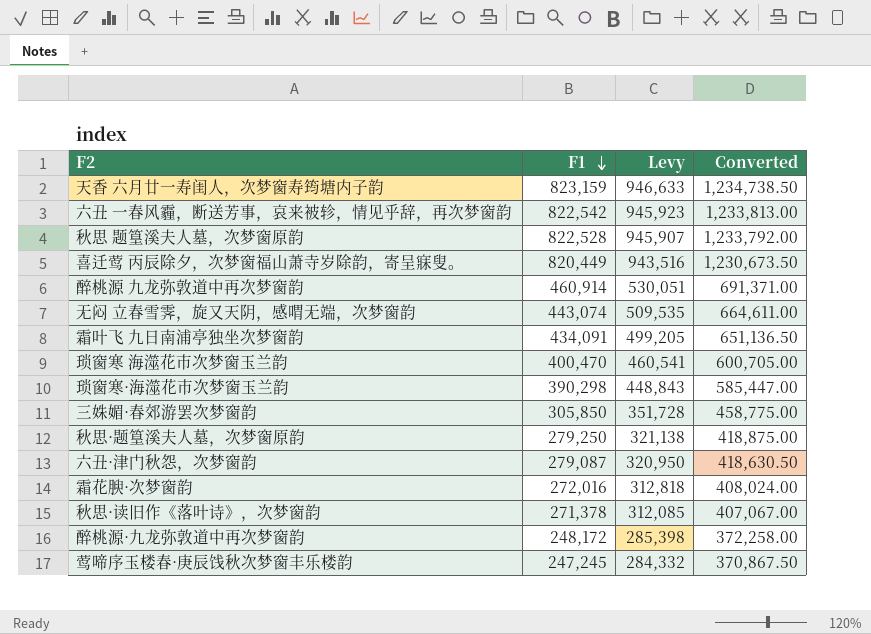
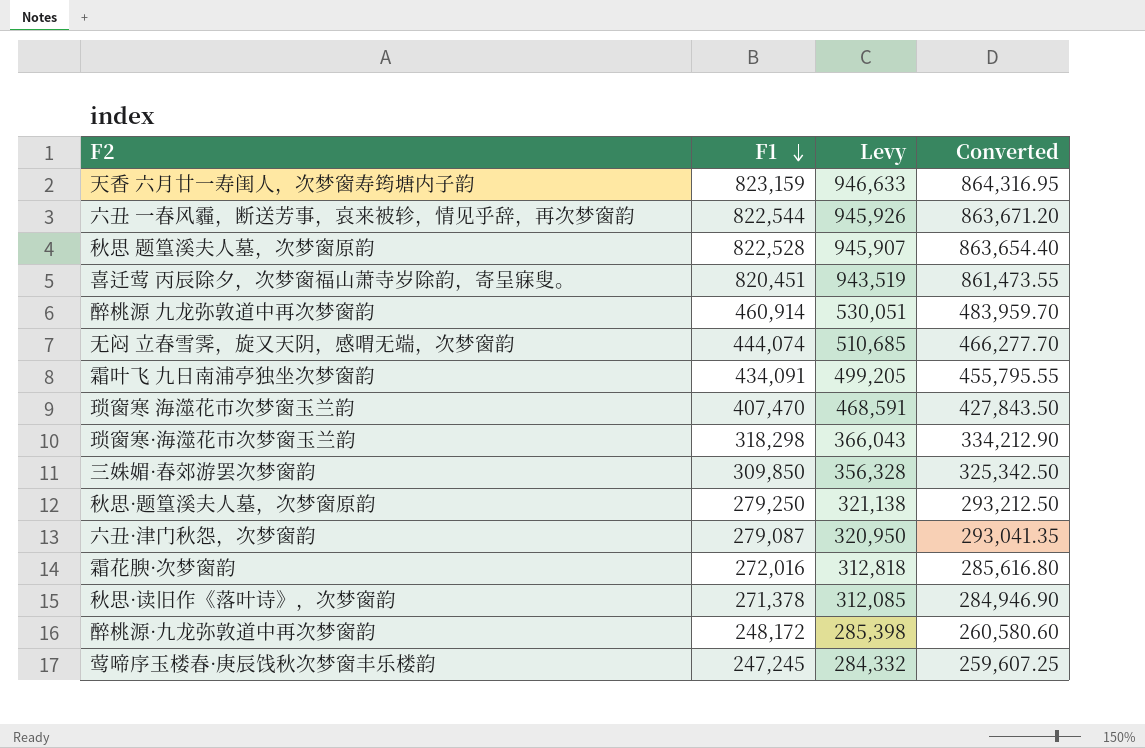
column Converted | formula: [F1] * 1.5 -> [F1] * 1.05
六丑 一春风霾，断送芳事，哀来被轸，情见乎辞，再次梦窗韵 | F1: 822,542 -> 822,544
六丑 一春风霾，断送芳事，哀来被轸，情见乎辞，再次梦窗韵 | Levy: 945,923 -> 945,926
喜迁莺 丙辰除夕，次梦窗福山萧寺岁除韵，寄呈寐叟。 | F1: 820,449 -> 820,451
喜迁莺 丙辰除夕，次梦窗福山萧寺岁除韵，寄呈寐叟。 | Levy: 943,516 -> 943,519
无闷 立春雪霁，旋又天阴，感喟无端，次梦窗韵 | F1: 443,074 -> 444,074
无闷 立春雪霁，旋又天阴，感喟无端，次梦窗韵 | Levy: 509,535 -> 510,685
琐窗寒 海澨花市次梦窗玉兰韵 | F1: 400,470 -> 407,470
琐窗寒 海澨花市次梦窗玉兰韵 | Levy: 460,541 -> 468,591
琐窗寒·海澨花市次梦窗玉兰韵 | F1: 390,298 -> 318,298
琐窗寒·海澨花市次梦窗玉兰韵 | Levy: 448,843 -> 366,043
三姝媚·春郊游罢次梦窗韵 | F1: 305,850 -> 309,850
三姝媚·春郊游罢次梦窗韵 | Levy: 351,728 -> 356,328

